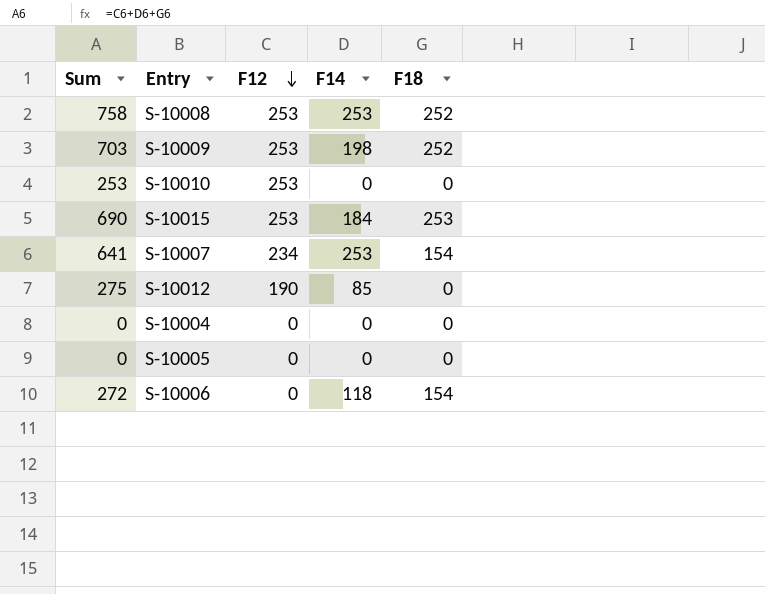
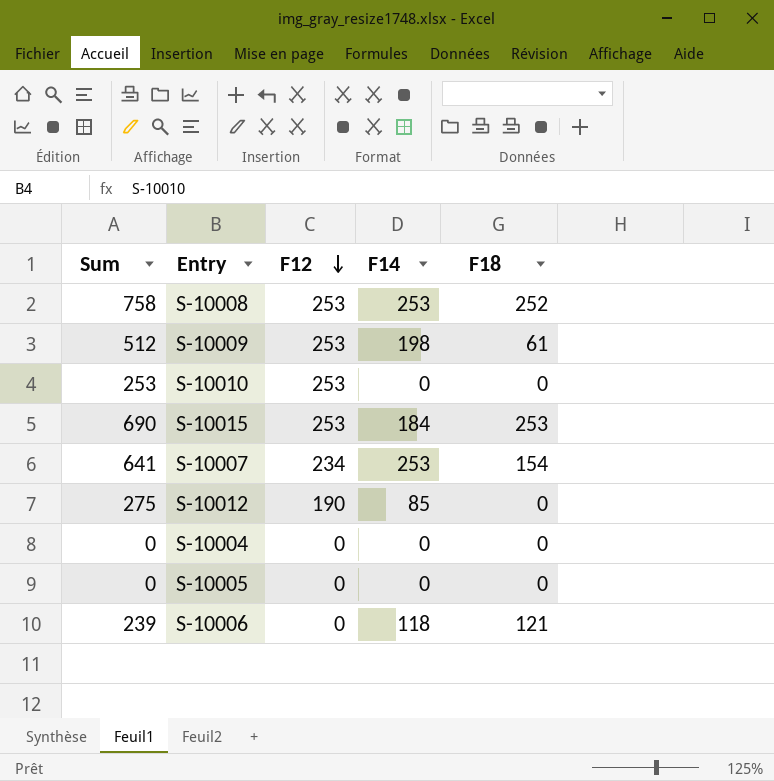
S-10009 | Sum: 703 -> 512
S-10009 | F18: 252 -> 61
S-10006 | Sum: 272 -> 239
S-10006 | F18: 154 -> 121

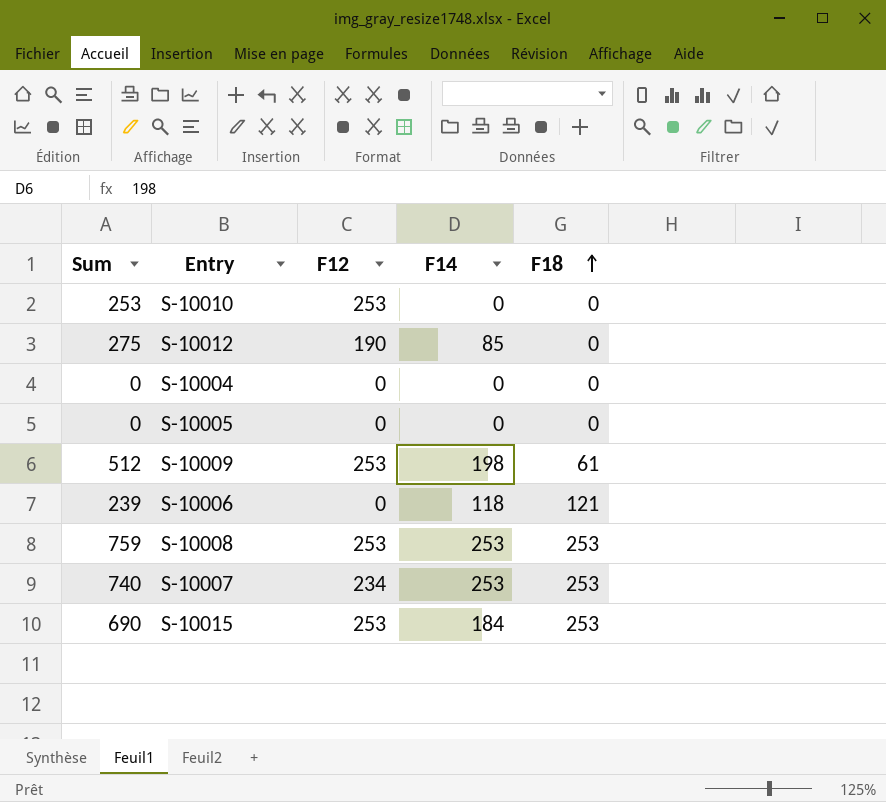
row order: F12 descending -> F18 ascending
S-10008 | Sum: 758 -> 759
S-10008 | F18: 252 -> 253
S-10007 | Sum: 641 -> 740
S-10007 | F18: 154 -> 253

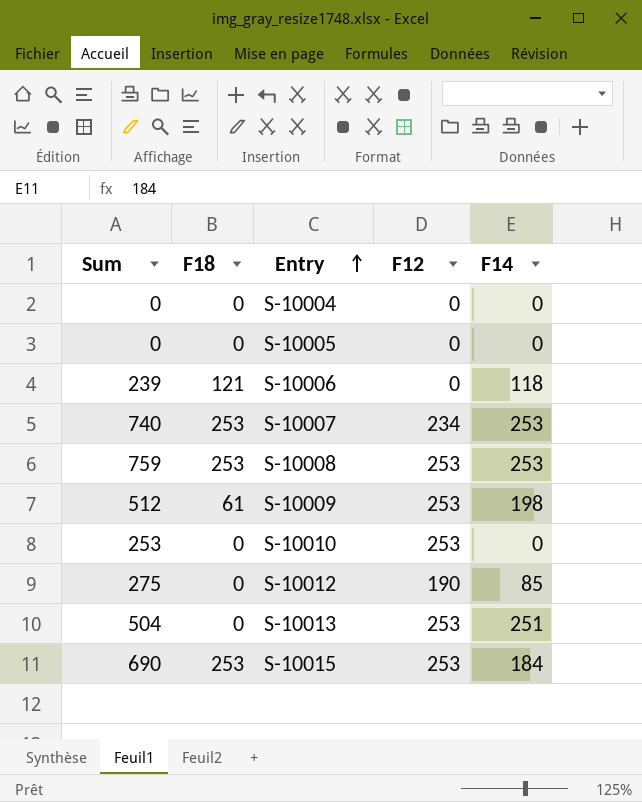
row order: F18 ascending -> Entry ascending
column F18 | position: 5 -> 2
row S-10013: none -> 504 | 0 | 253 | 251

